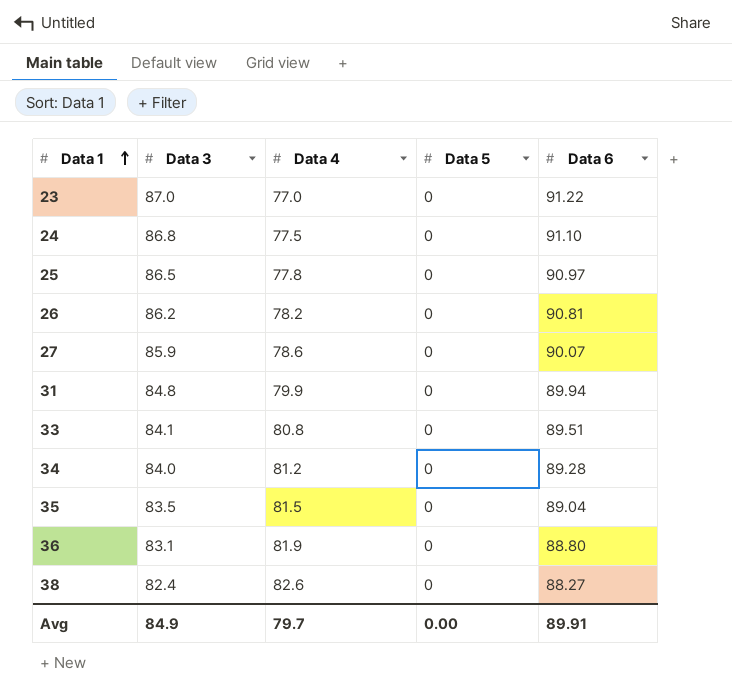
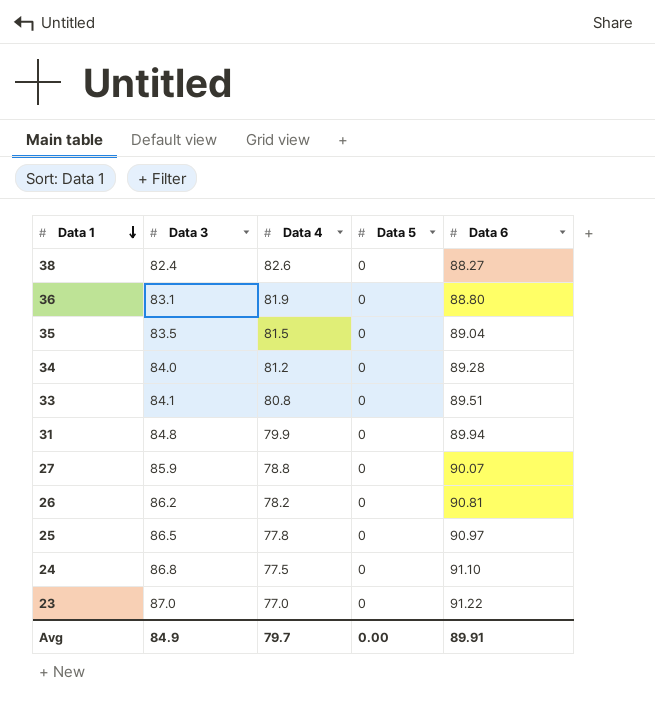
row order: Data 1 ascending -> Data 1 descending
27 | Data 4: 78.6 -> 78.8

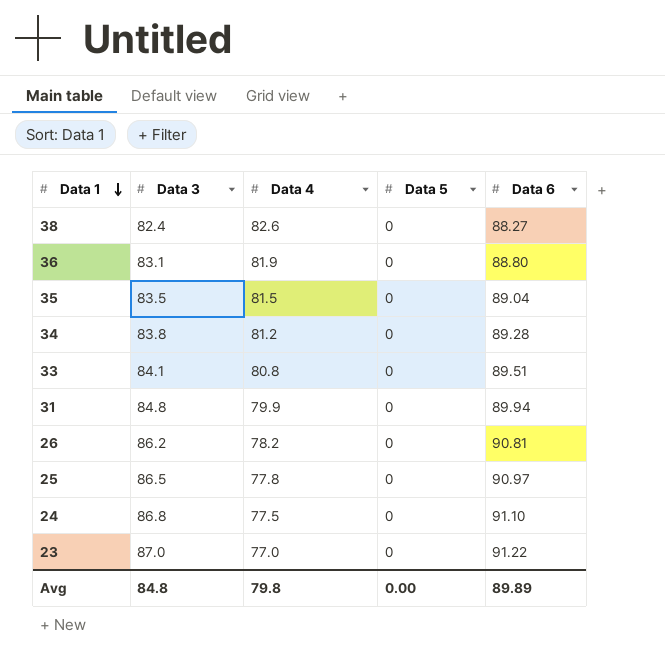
row 27: 85.9 | 78.8 | 0 | 90.07 -> none
34 | Data 3: 84.0 -> 83.8
Avg | Data 3: 84.9 -> 84.8
Avg | Data 4: 79.7 -> 79.8
Avg | Data 6: 89.91 -> 89.89

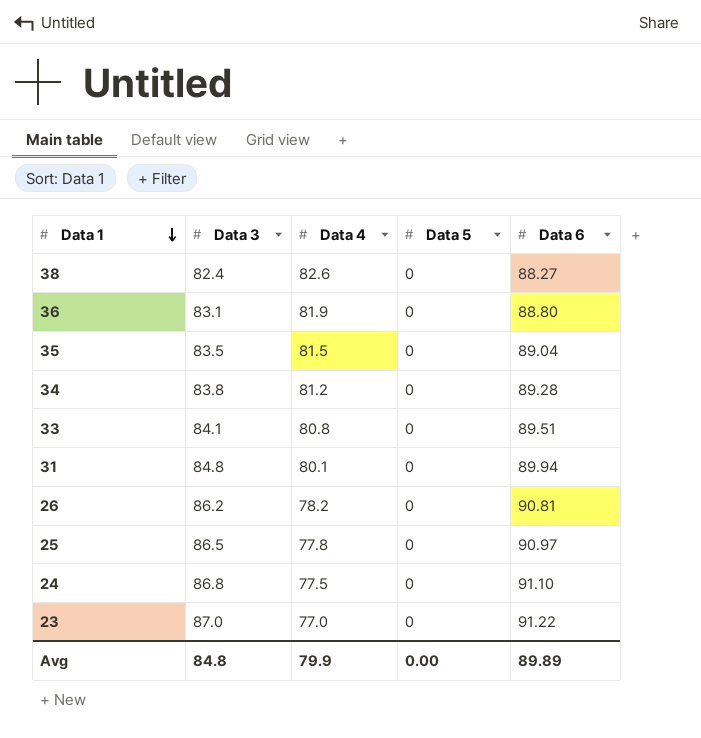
31 | Data 4: 79.9 -> 80.1
Avg | Data 4: 79.8 -> 79.9

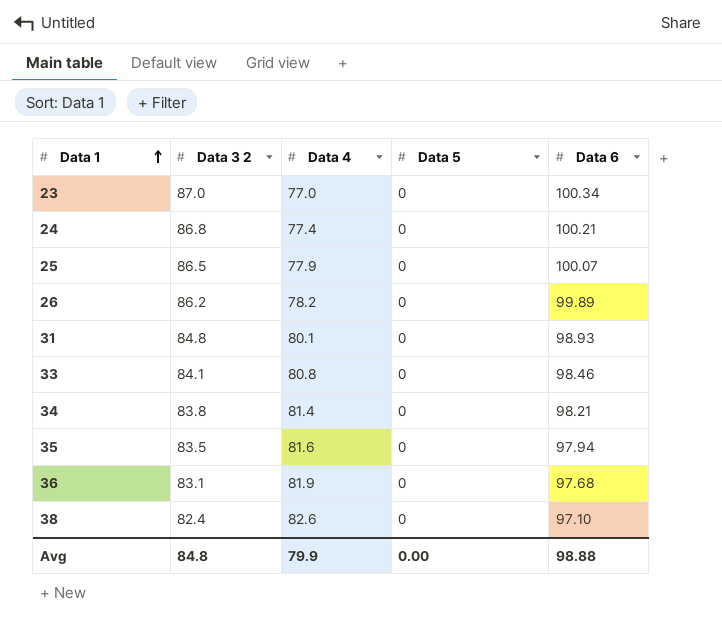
row order: Data 1 descending -> Data 1 ascending
column name: Data 3 -> Data 3 2
23 | Data 6: 91.22 -> 100.34
24 | Data 4: 77.5 -> 77.4
24 | Data 6: 91.10 -> 100.21
25 | Data 4: 77.8 -> 77.9
25 | Data 6: 90.97 -> 100.07
26 | Data 6: 90.81 -> 99.89
31 | Data 6: 89.94 -> 98.93
33 | Data 6: 89.51 -> 98.46
34 | Data 4: 81.2 -> 81.4
34 | Data 6: 89.28 -> 98.21
35 | Data 4: 81.5 -> 81.6
35 | Data 6: 89.04 -> 97.94
36 | Data 6: 88.80 -> 97.68
38 | Data 6: 88.27 -> 97.10
Avg | Data 6: 89.89 -> 98.88

